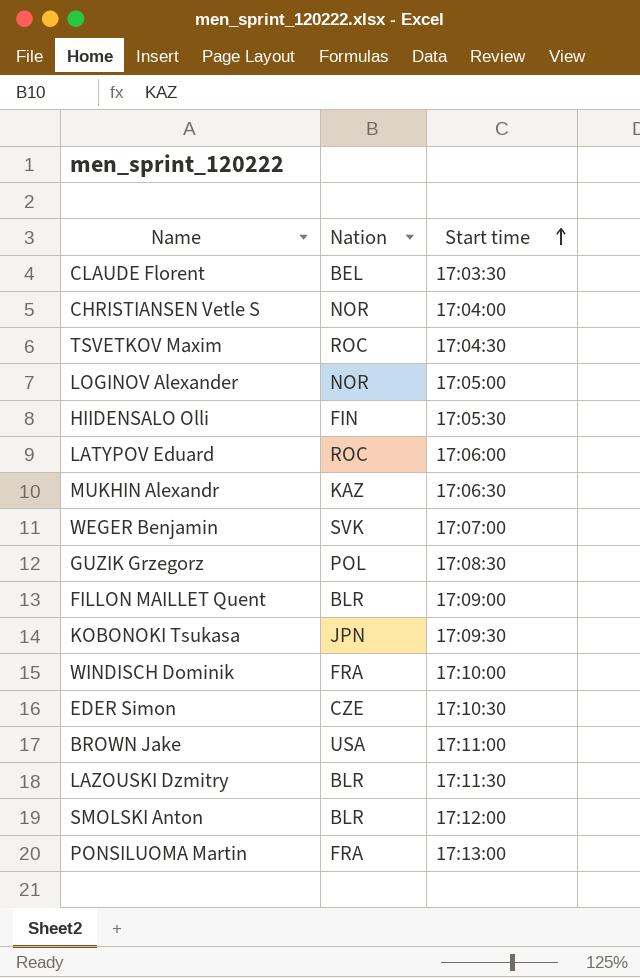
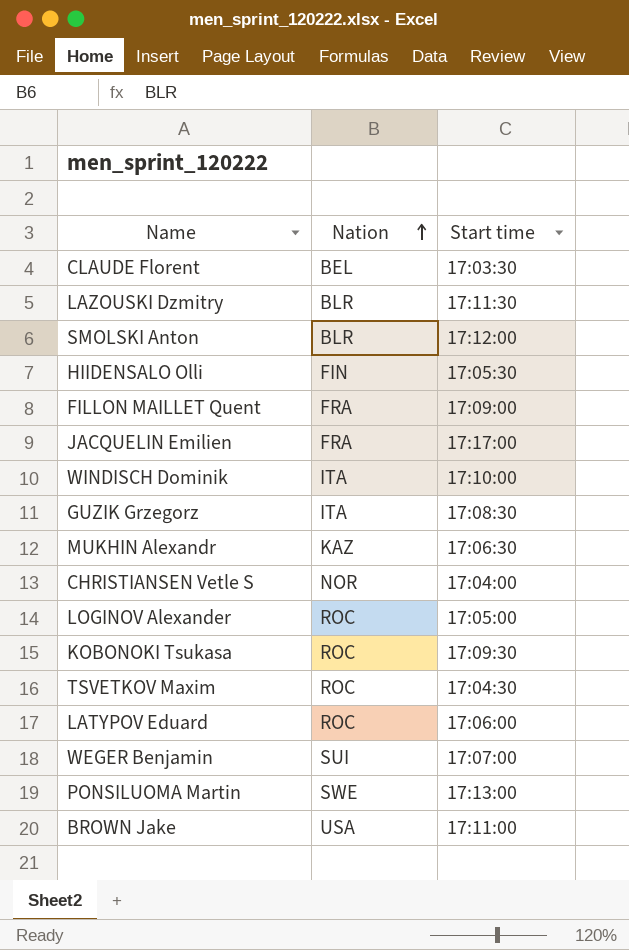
row order: Start time ascending -> Nation ascending
row EDER Simon: CZE | 17:10:30 -> none
FILLON MAILLET Quent | Nation: BLR -> FRA
row JACQUELIN Emilien: none -> FRA | 17:17:00
WINDISCH Dominik | Nation: FRA -> ITA
GUZIK Grzegorz | Nation: POL -> ITA
LOGINOV Alexander | Nation: NOR -> ROC
KOBONOKI Tsukasa | Nation: JPN -> ROC
WEGER Benjamin | Nation: SVK -> SUI
PONSILUOMA Martin | Nation: FRA -> SWE

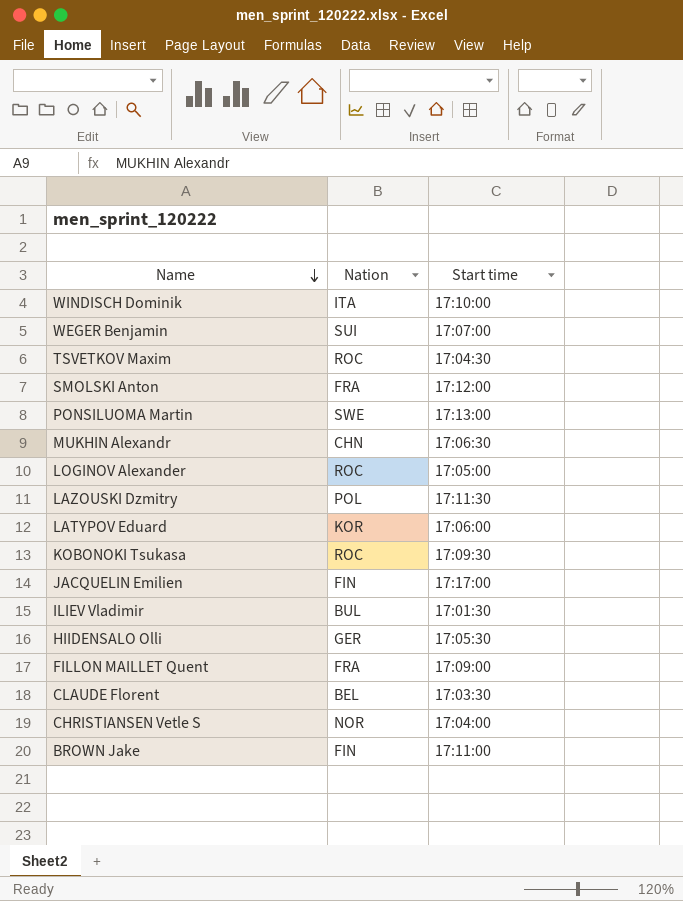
row order: Nation ascending -> Name descending
row GUZIK Grzegorz: ITA | 17:08:30 -> none
SMOLSKI Anton | Nation: BLR -> FRA
MUKHIN Alexandr | Nation: KAZ -> CHN
LAZOUSKI Dzmitry | Nation: BLR -> POL
LATYPOV Eduard | Nation: ROC -> KOR
JACQUELIN Emilien | Nation: FRA -> FIN
row ILIEV Vladimir: none -> BUL | 17:01:30
HIIDENSALO Olli | Nation: FIN -> GER
BROWN Jake | Nation: USA -> FIN

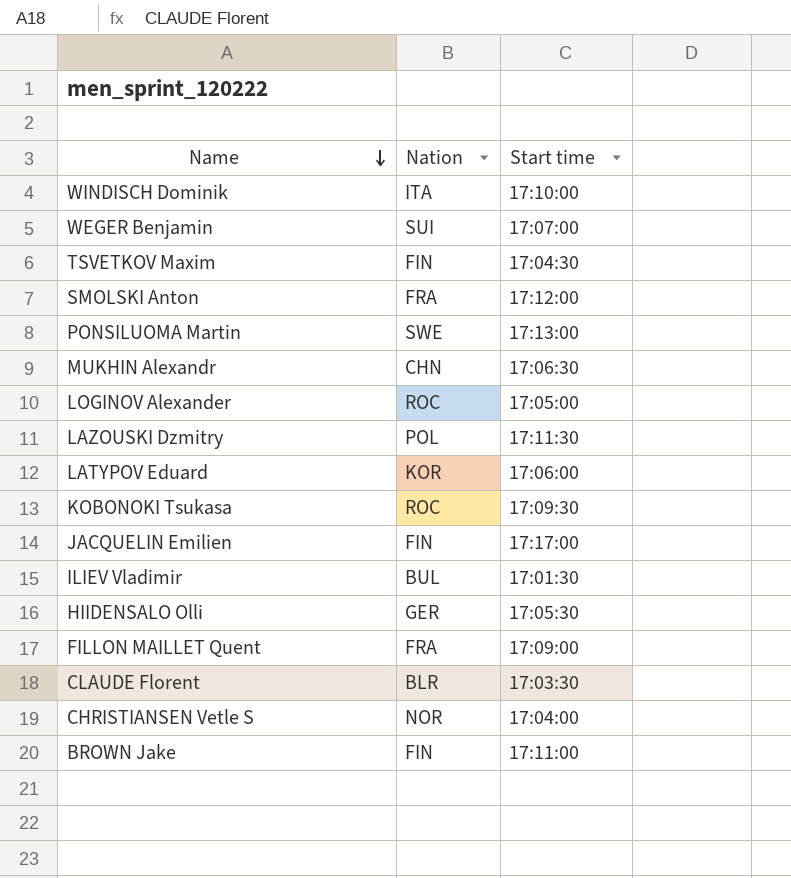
TSVETKOV Maxim | Nation: ROC -> FIN
CLAUDE Florent | Nation: BEL -> BLR

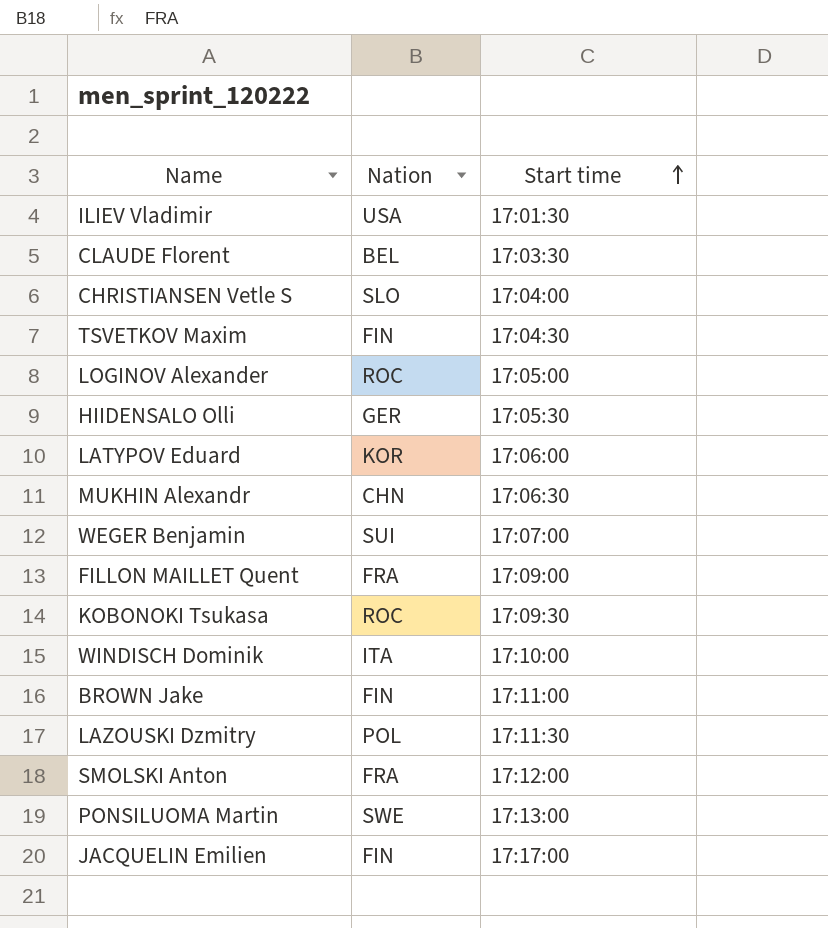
row order: Name descending -> Start time ascending
ILIEV Vladimir | Nation: BUL -> USA
CLAUDE Florent | Nation: BLR -> BEL
CHRISTIANSEN Vetle S | Nation: NOR -> SLO

